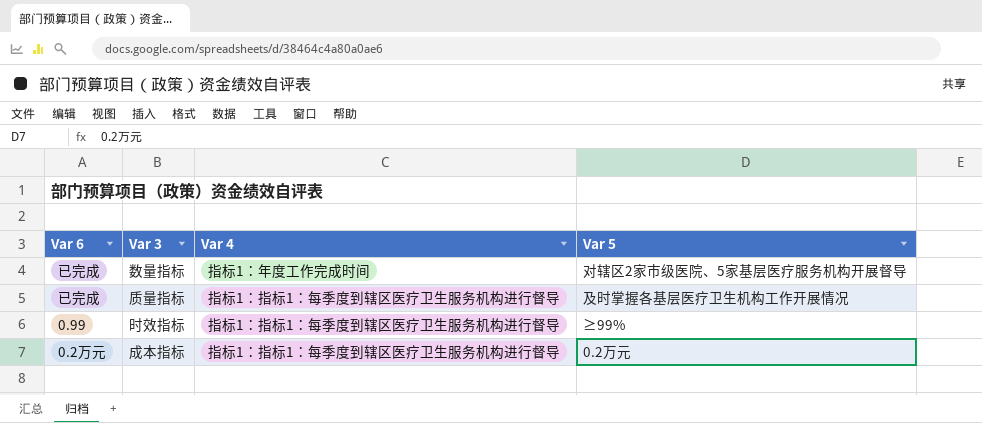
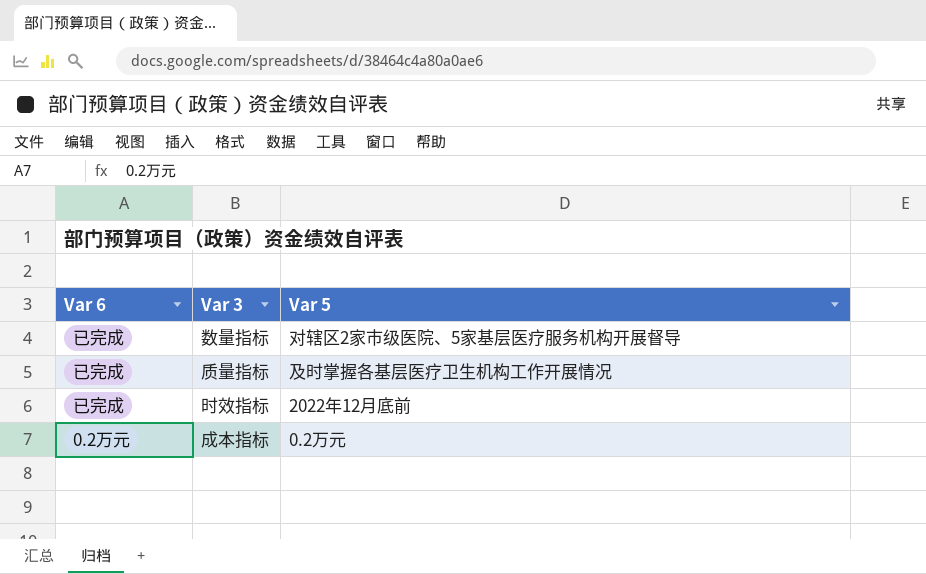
column Var 4 | position: 3 -> none
时效指标 | Var 6: 0.99 -> 已完成
时效指标 | Var 5: ≥99% -> 2022年12月底前

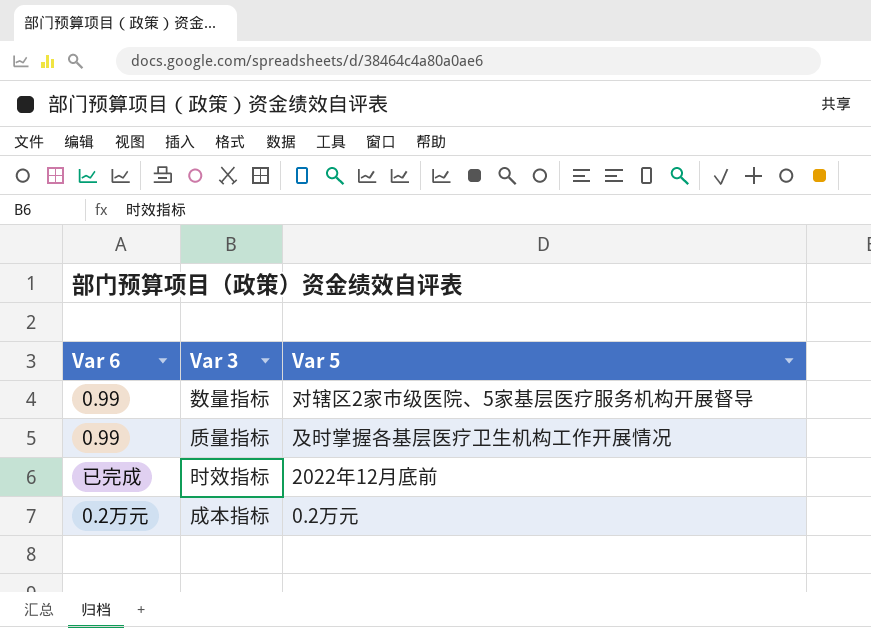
数量指标 | Var 6: 已完成 -> 0.99
质量指标 | Var 6: 已完成 -> 0.99

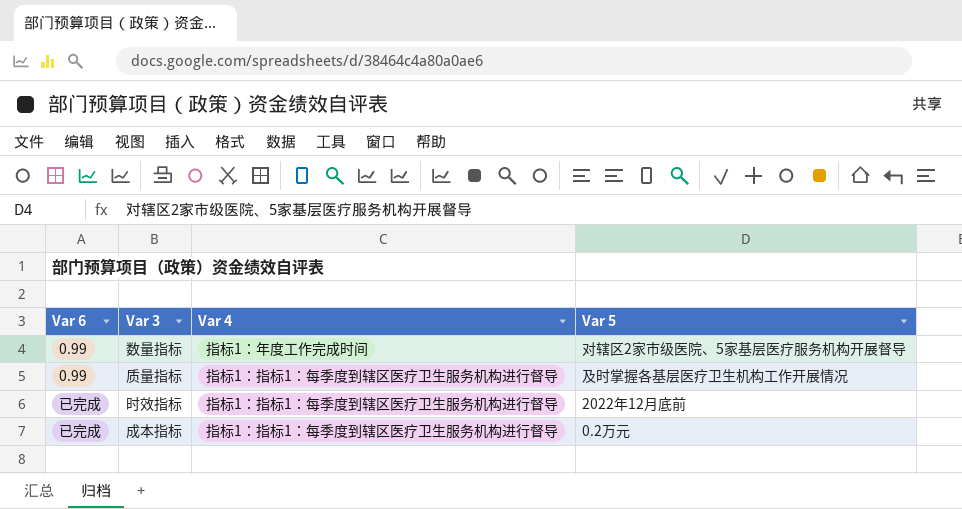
column Var 4 | position: none -> 3
成本指标 | Var 6: 0.2万元 -> 已完成

